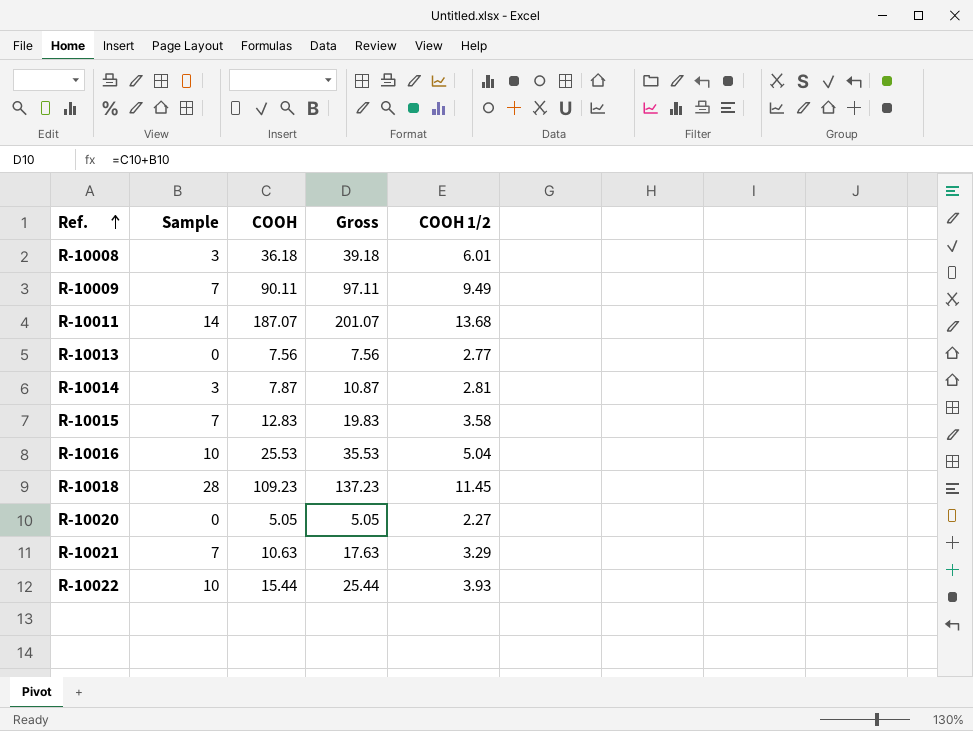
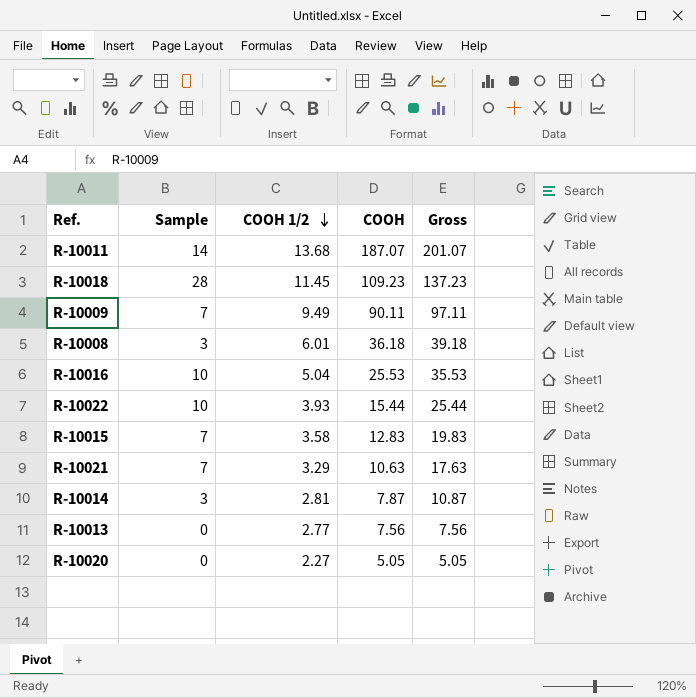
row order: Ref. ascending -> COOH 1/2 descending
column COOH 1/2 | position: 5 -> 3

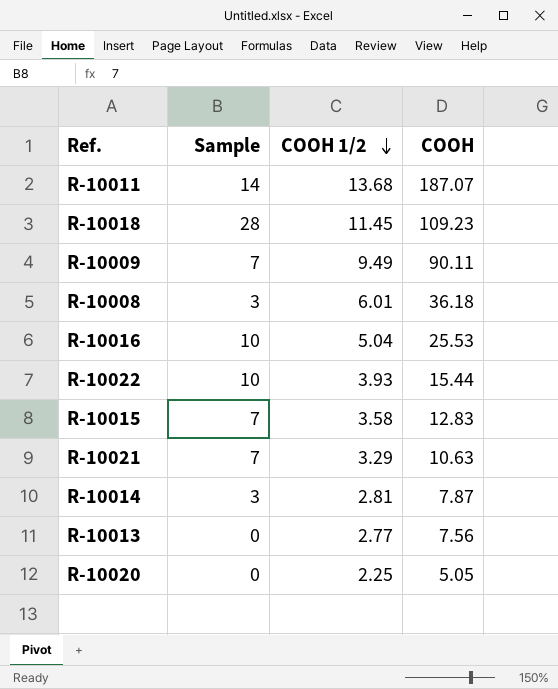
column Gross | formula: [Sample] + [COOH] -> none
R-10020 | COOH 1/2: 2.27 -> 2.25

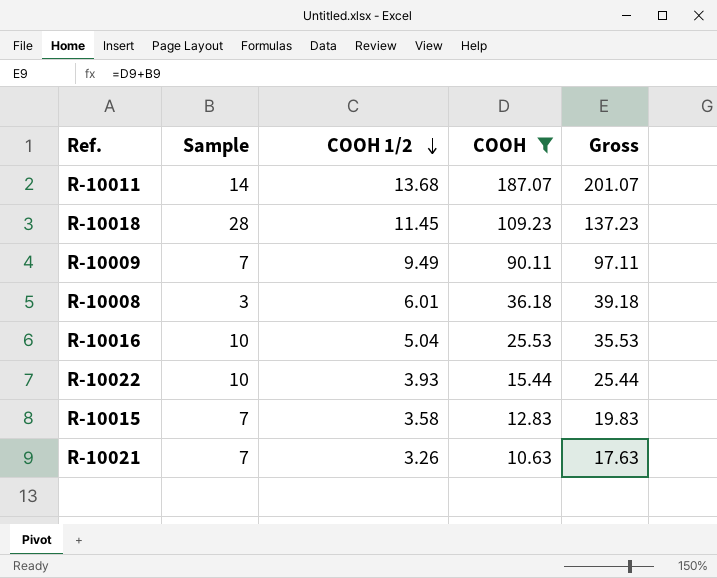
filter: none -> COOH >= 10.63
column Gross | formula: none -> [Sample] + [COOH]
R-10021 | COOH 1/2: 3.29 -> 3.26

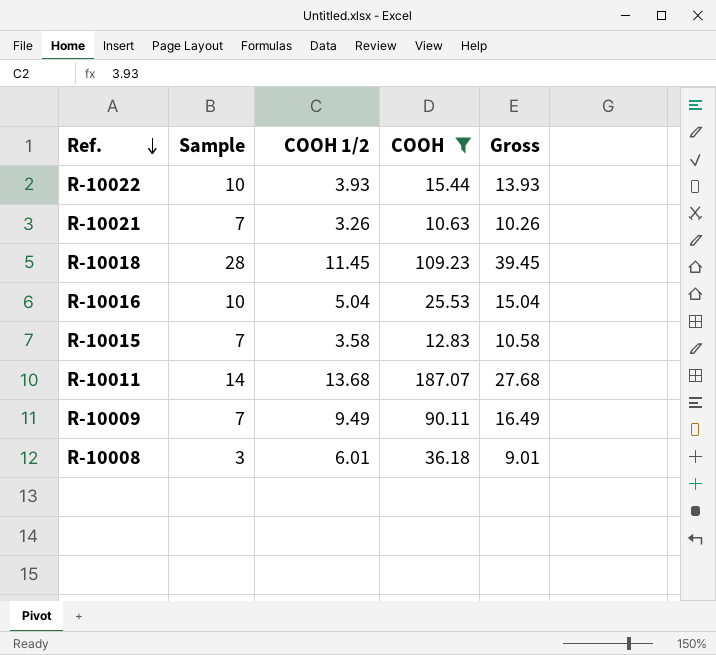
row order: COOH 1/2 descending -> Ref. descending
column Gross | formula: [Sample] + [COOH] -> [Sample] + [COOH 1/2]

